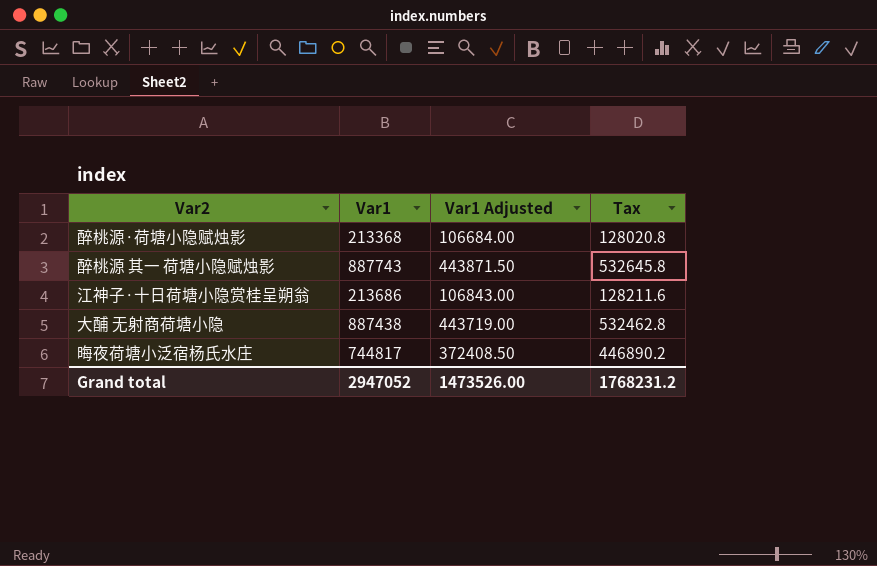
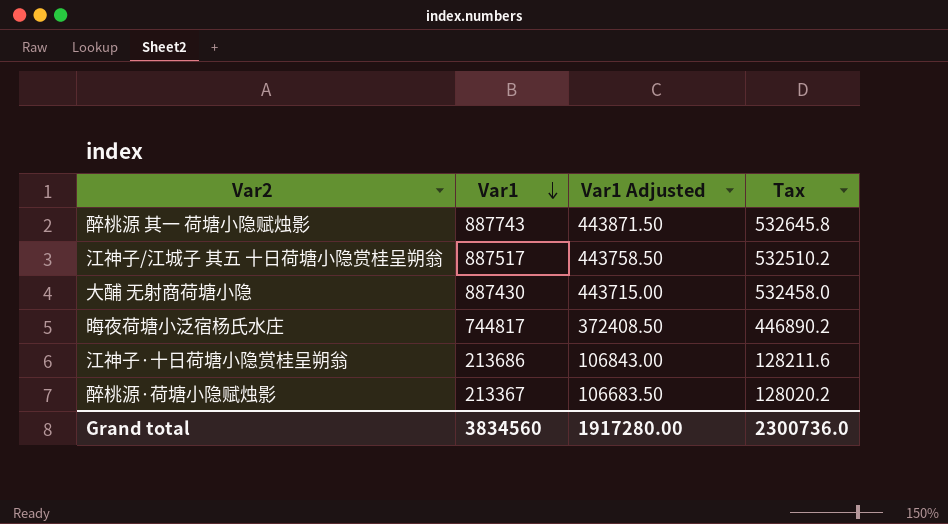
row order: none -> Var1 descending
row 江神子/江城子 其五 十日荷塘小隐赏桂呈朔翁: none -> 887517 | 443758.50 | 532510.2
大酺 无射商荷塘小隐 | Var1: 887438 -> 887430
大酺 无射商荷塘小隐 | Var1 Adjusted: 443719.00 -> 443715.00
大酺 无射商荷塘小隐 | Tax: 532462.8 -> 532458.0
醉桃源·荷塘小隐赋烛影 | Var1: 213368 -> 213367
醉桃源·荷塘小隐赋烛影 | Var1 Adjusted: 106684.00 -> 106683.50
醉桃源·荷塘小隐赋烛影 | Tax: 128020.8 -> 128020.2
Grand total | Var1: 2947052 -> 3834560
Grand total | Var1 Adjusted: 1473526.00 -> 1917280.00
Grand total | Tax: 1768231.2 -> 2300736.0

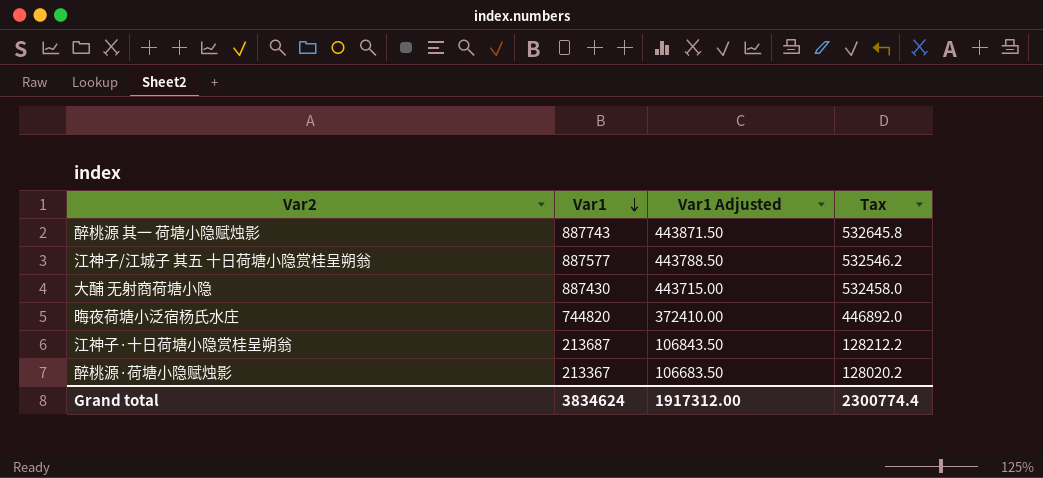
江神子/江城子 其五 十日荷塘小隐赏桂呈朔翁 | Var1: 887517 -> 887577
江神子/江城子 其五 十日荷塘小隐赏桂呈朔翁 | Var1 Adjusted: 443758.50 -> 443788.50
江神子/江城子 其五 十日荷塘小隐赏桂呈朔翁 | Tax: 532510.2 -> 532546.2
晦夜荷塘小泛宿杨氏水庄 | Var1: 744817 -> 744820
晦夜荷塘小泛宿杨氏水庄 | Var1 Adjusted: 372408.50 -> 372410.00
晦夜荷塘小泛宿杨氏水庄 | Tax: 446890.2 -> 446892.0
江神子·十日荷塘小隐赏桂呈朔翁 | Var1: 213686 -> 213687
江神子·十日荷塘小隐赏桂呈朔翁 | Var1 Adjusted: 106843.00 -> 106843.50
江神子·十日荷塘小隐赏桂呈朔翁 | Tax: 128211.6 -> 128212.2
Grand total | Var1: 3834560 -> 3834624
Grand total | Var1 Adjusted: 1917280.00 -> 1917312.00
Grand total | Tax: 2300736.0 -> 2300774.4

